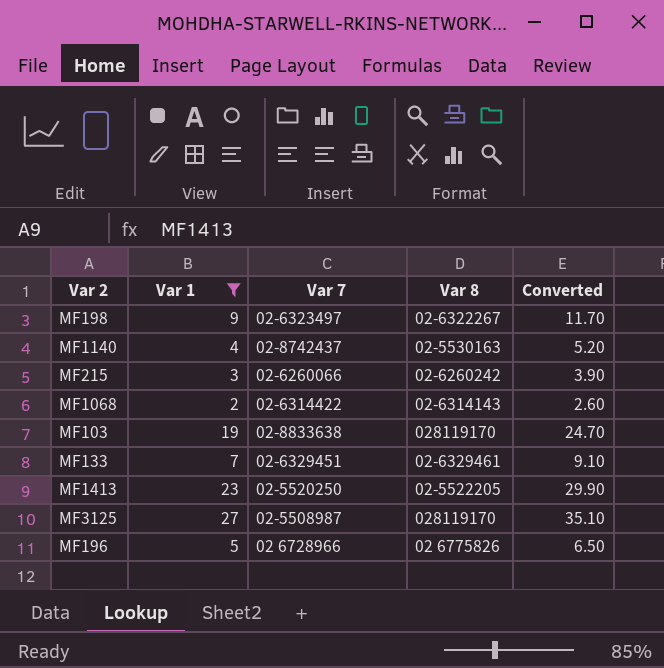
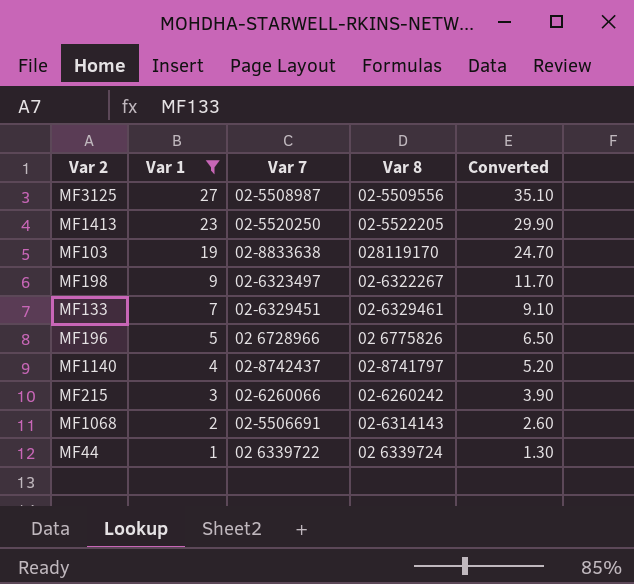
row order: none -> Var 1 descending
MF3125 | Var 8: 028119170 -> 02-5509556
MF1140 | Var 8: 02-5530163 -> 02-8741797
MF1068 | Var 7: 02-6314422 -> 02-5506691
row MF44: none -> 1 | 02 6339722 | 02 6339724 | 1.30

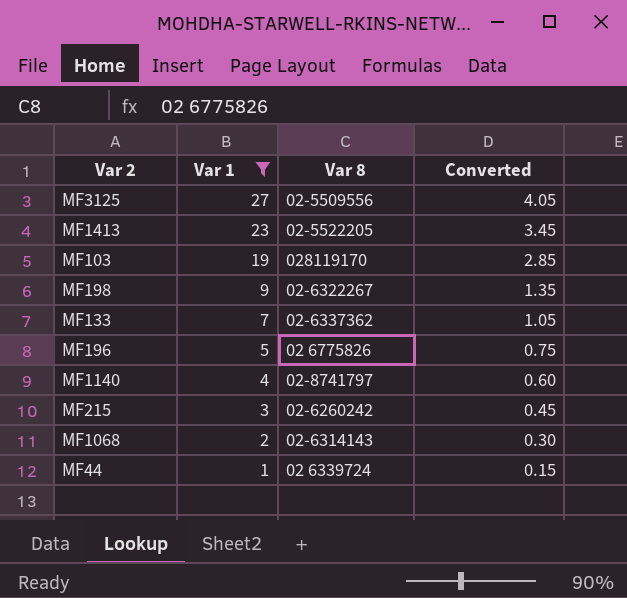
column Var 7 | position: 3 -> none
column Converted | formula: [Var 1] * 1.3 -> [Var 1] * 0.15
MF133 | Var 8: 02-6329461 -> 02-6337362

